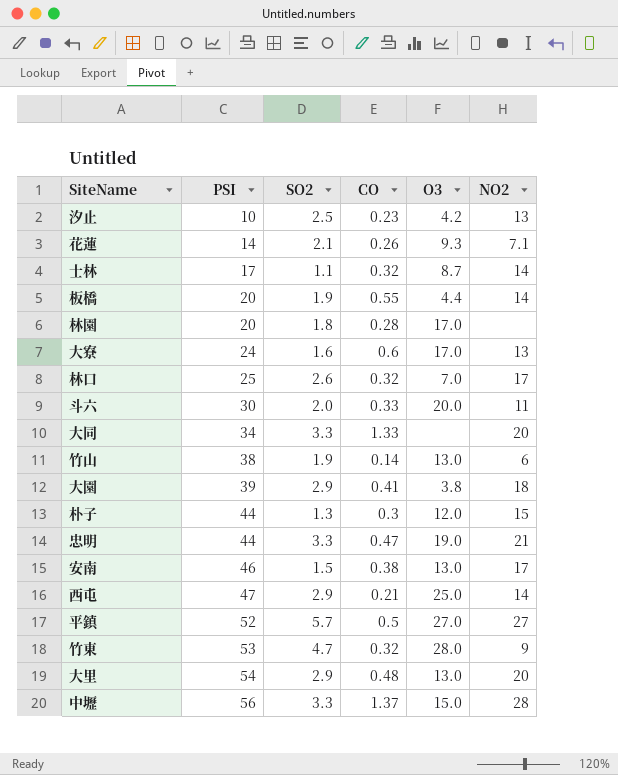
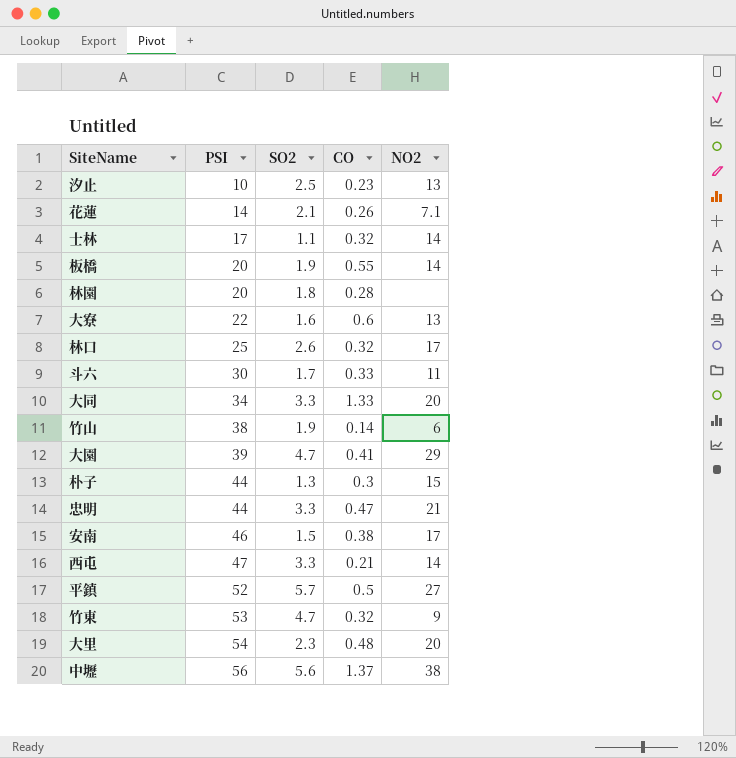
column O3 | position: 5 -> none
大寮 | PSI: 24 -> 22
斗六 | SO2: 2.0 -> 1.7
大園 | SO2: 2.9 -> 4.7
大園 | NO2: 18 -> 29
西屯 | SO2: 2.9 -> 3.3
大里 | SO2: 2.9 -> 2.3
中壢 | SO2: 3.3 -> 5.6
中壢 | NO2: 28 -> 38

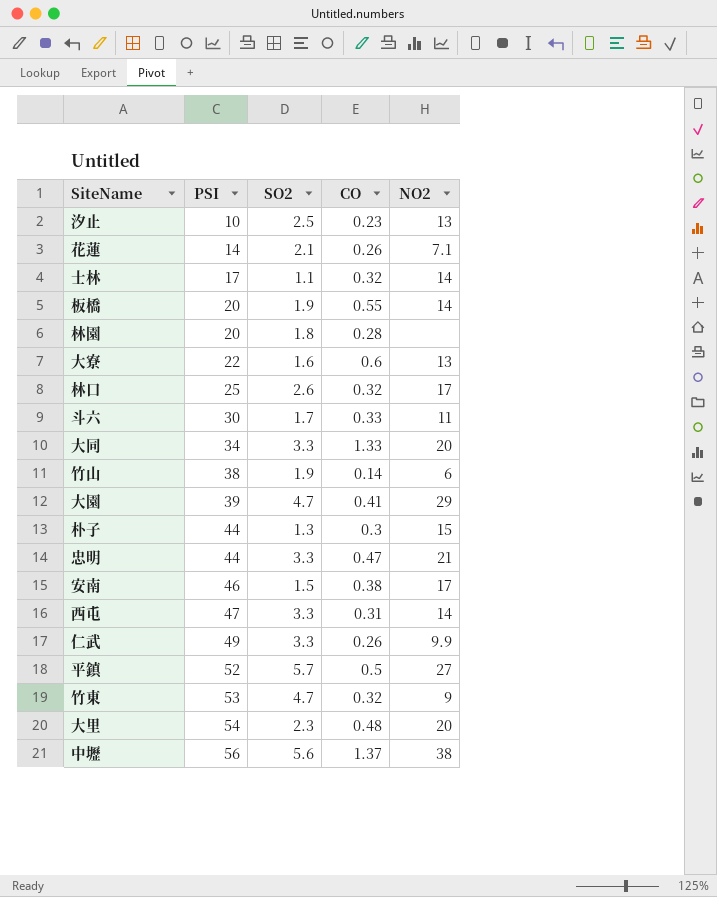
西屯 | CO: 0.21 -> 0.31
row 仁武: none -> 49 | 3.3 | 0.26 | 9.9

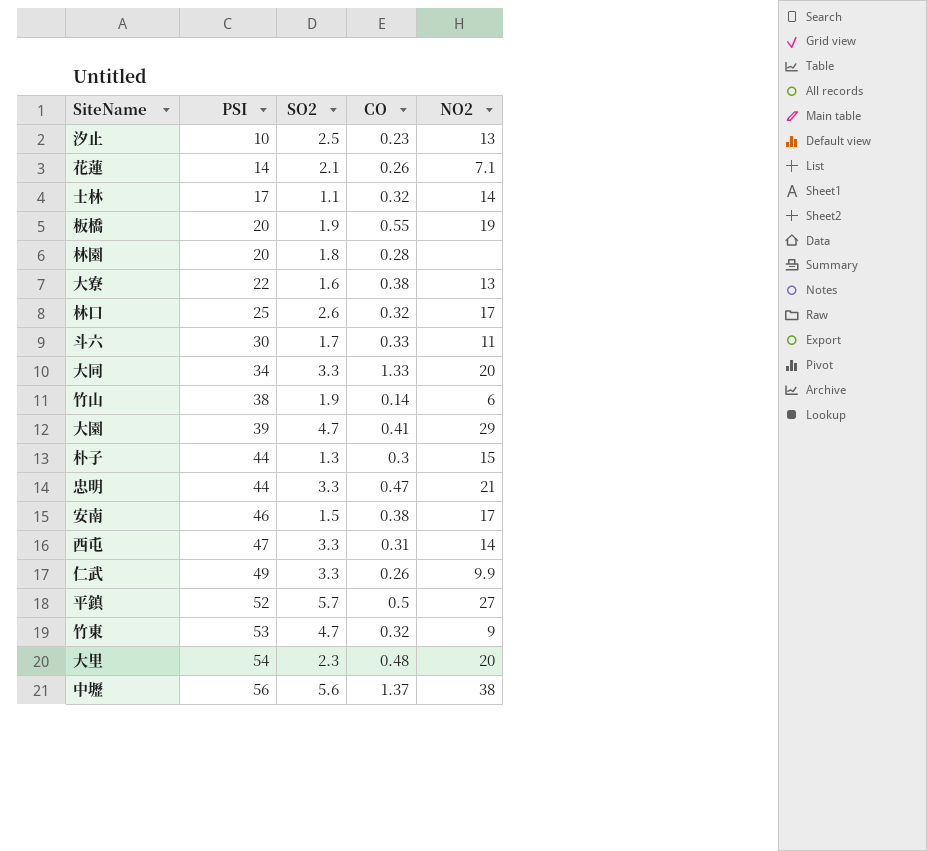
板橋 | NO2: 14 -> 19
大寮 | CO: 0.6 -> 0.38

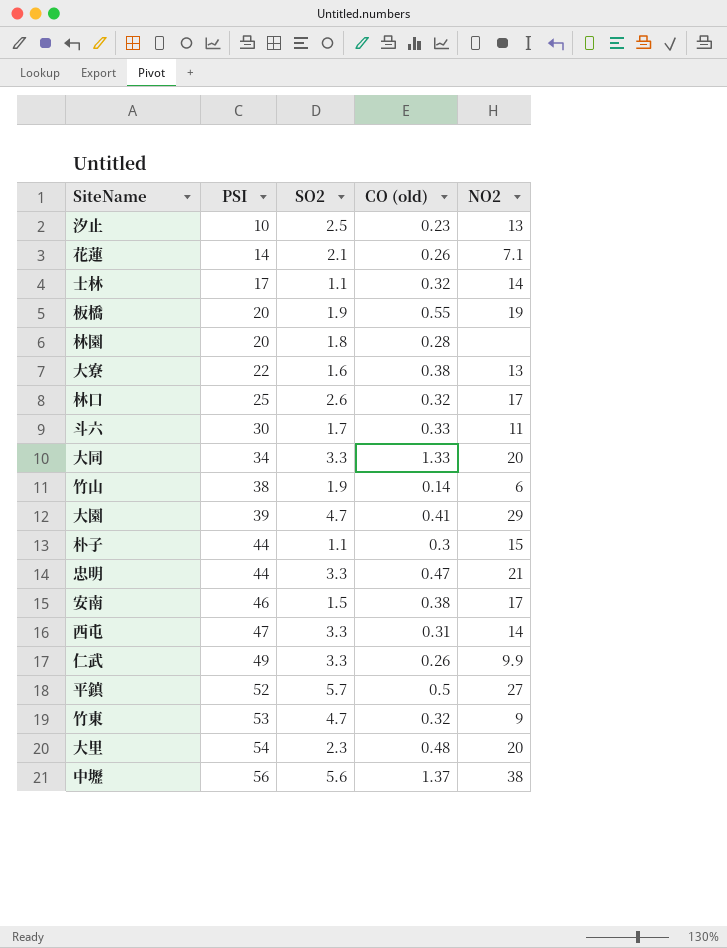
column name: CO -> CO (old)
朴子 | SO2: 1.3 -> 1.1

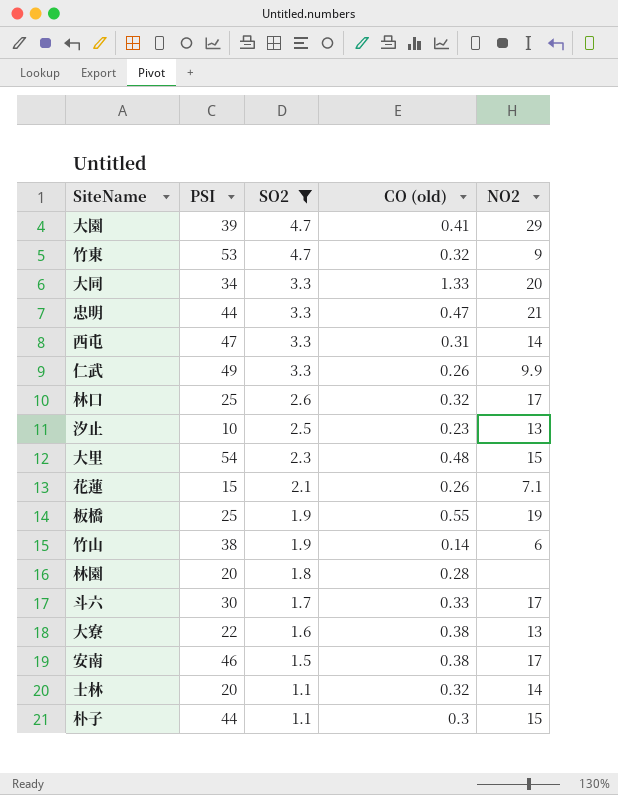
filter: none -> SO2 <= 4.7
row order: PSI ascending -> SO2 descending
大里 | NO2: 20 -> 15
花蓮 | PSI: 14 -> 15
板橋 | PSI: 20 -> 25
斗六 | NO2: 11 -> 17
士林 | PSI: 17 -> 20

